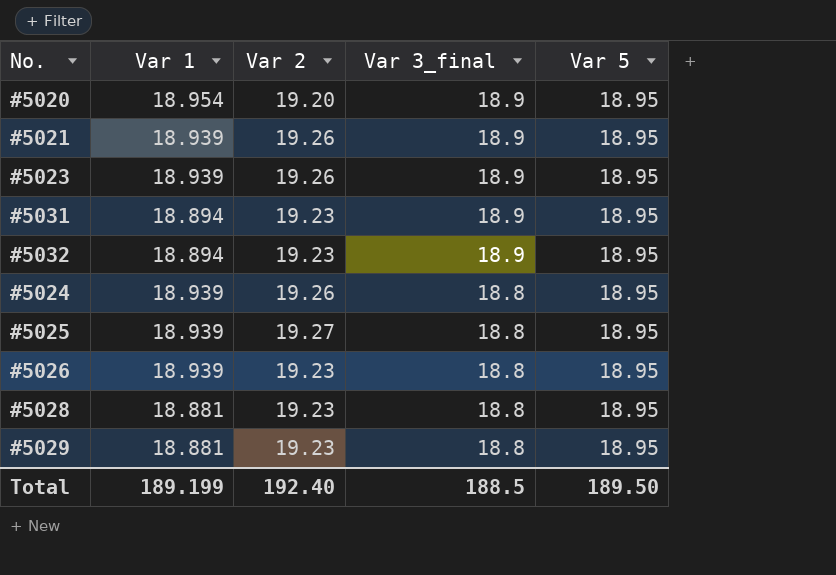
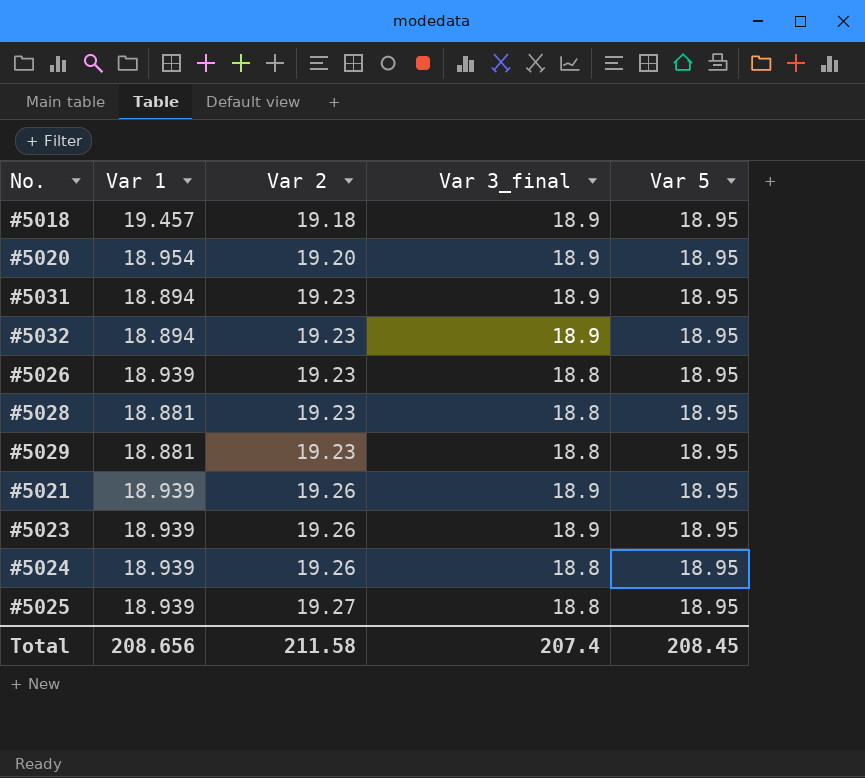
row order: Var 3_final descending -> Var 2 ascending
row #5018: none -> 19.457 | 19.18 | 18.9 | 18.95
Total | Var 1: 189.199 -> 208.656
Total | Var 2: 192.40 -> 211.58
Total | Var 3_final: 188.5 -> 207.4
Total | Var 5: 189.50 -> 208.45

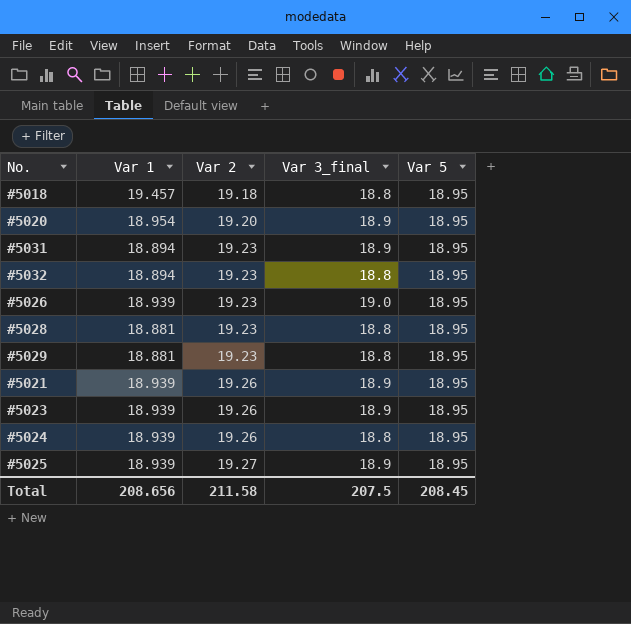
#5018 | Var 3_final: 18.9 -> 18.8
#5032 | Var 3_final: 18.9 -> 18.8
#5026 | Var 3_final: 18.8 -> 19.0
#5025 | Var 3_final: 18.8 -> 18.9
Total | Var 3_final: 207.4 -> 207.5

